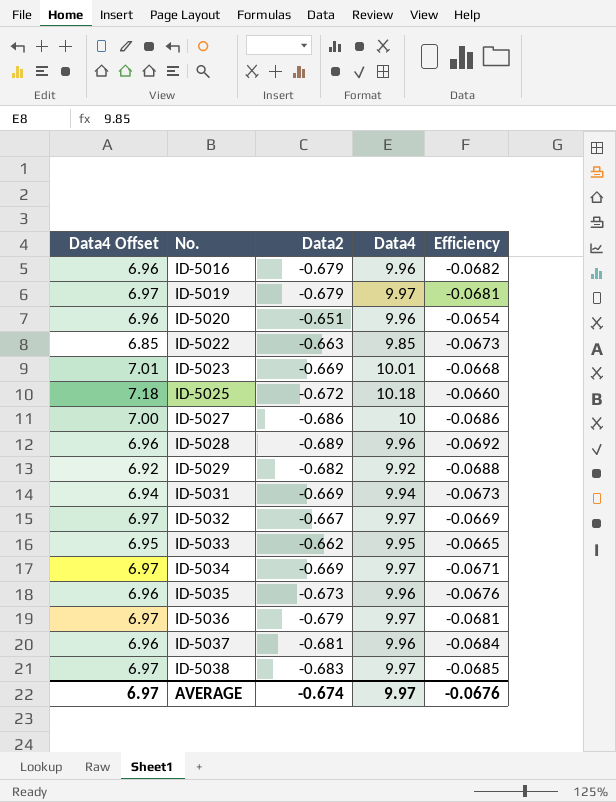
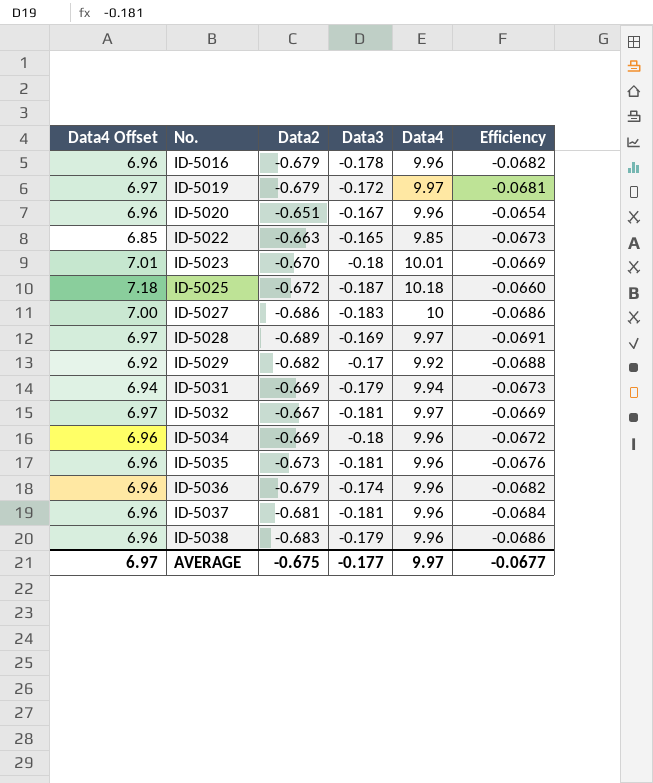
column Data3 | position: none -> 4
row ID-5033: 6.95 | -0.662 | 9.95 | -0.0665 -> none
ID-5023 | Data2: -0.669 -> -0.670
ID-5023 | Efficiency: -0.0668 -> -0.0669
ID-5028 | Data4 Offset: 6.96 -> 6.97
ID-5028 | Data4: 9.96 -> 9.97
ID-5028 | Efficiency: -0.0692 -> -0.0691
ID-5034 | Data4 Offset: 6.97 -> 6.96
ID-5034 | Data4: 9.97 -> 9.96
ID-5034 | Efficiency: -0.0671 -> -0.0672
ID-5036 | Data4 Offset: 6.97 -> 6.96
ID-5036 | Data4: 9.97 -> 9.96
ID-5036 | Efficiency: -0.0681 -> -0.0682
ID-5038 | Data4 Offset: 6.97 -> 6.96
ID-5038 | Data4: 9.97 -> 9.96
ID-5038 | Efficiency: -0.0685 -> -0.0686
AVERAGE | Data2: -0.674 -> -0.675
AVERAGE | Efficiency: -0.0676 -> -0.0677

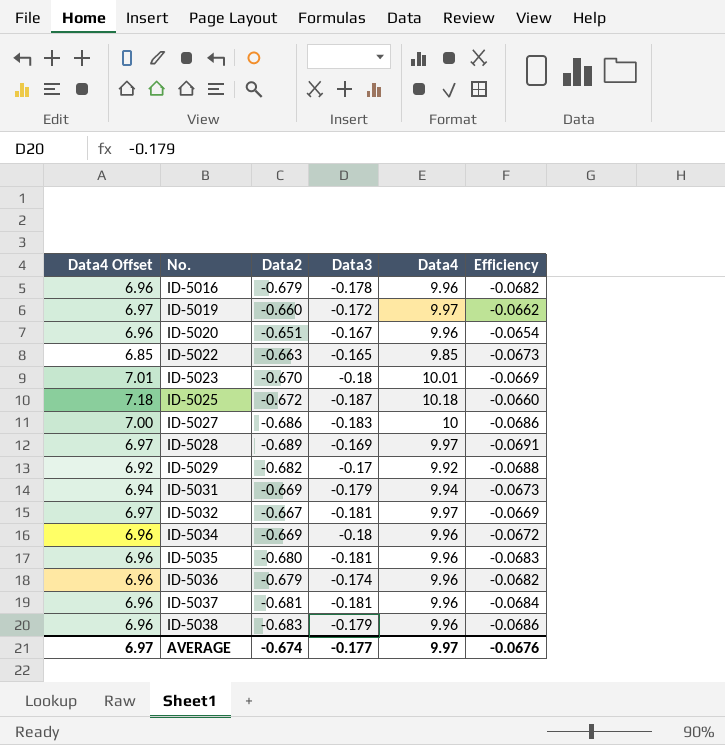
ID-5019 | Data2: -0.679 -> -0.660
ID-5019 | Efficiency: -0.0681 -> -0.0662
ID-5035 | Data2: -0.673 -> -0.680
ID-5035 | Efficiency: -0.0676 -> -0.0683
AVERAGE | Data2: -0.675 -> -0.674
AVERAGE | Efficiency: -0.0677 -> -0.0676

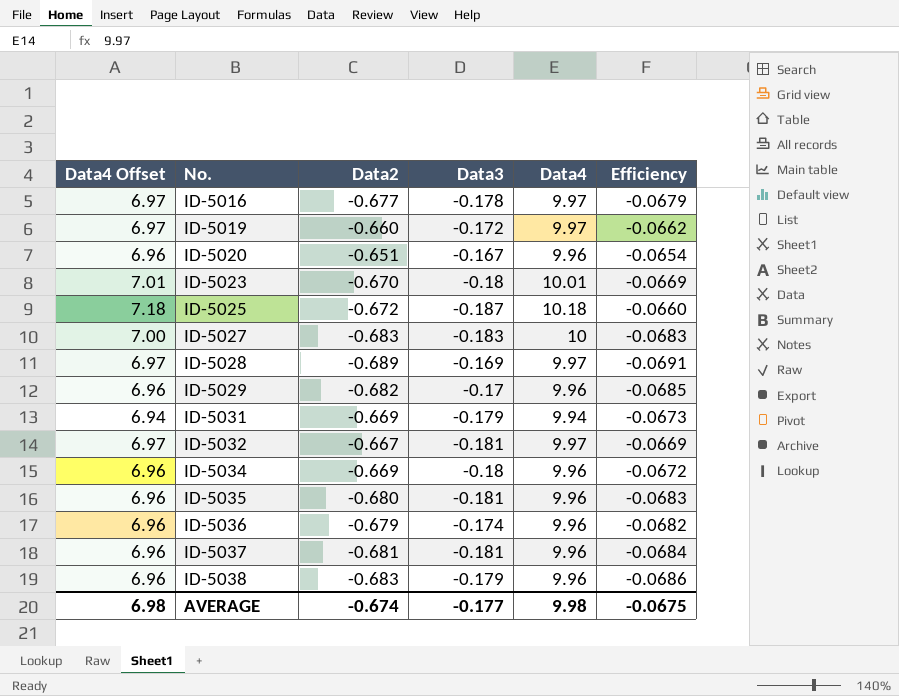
row ID-5022: 6.85 | -0.663 | -0.165 | 9.85 | -0.0673 -> none
ID-5016 | Data4 Offset: 6.96 -> 6.97
ID-5016 | Data2: -0.679 -> -0.677
ID-5016 | Data4: 9.96 -> 9.97
ID-5016 | Efficiency: -0.0682 -> -0.0679
ID-5027 | Data2: -0.686 -> -0.683
ID-5027 | Efficiency: -0.0686 -> -0.0683
ID-5029 | Data4 Offset: 6.92 -> 6.96
ID-5029 | Data4: 9.92 -> 9.96
ID-5029 | Efficiency: -0.0688 -> -0.0685
AVERAGE | Data4 Offset: 6.97 -> 6.98
AVERAGE | Data4: 9.97 -> 9.98
AVERAGE | Efficiency: -0.0676 -> -0.0675

